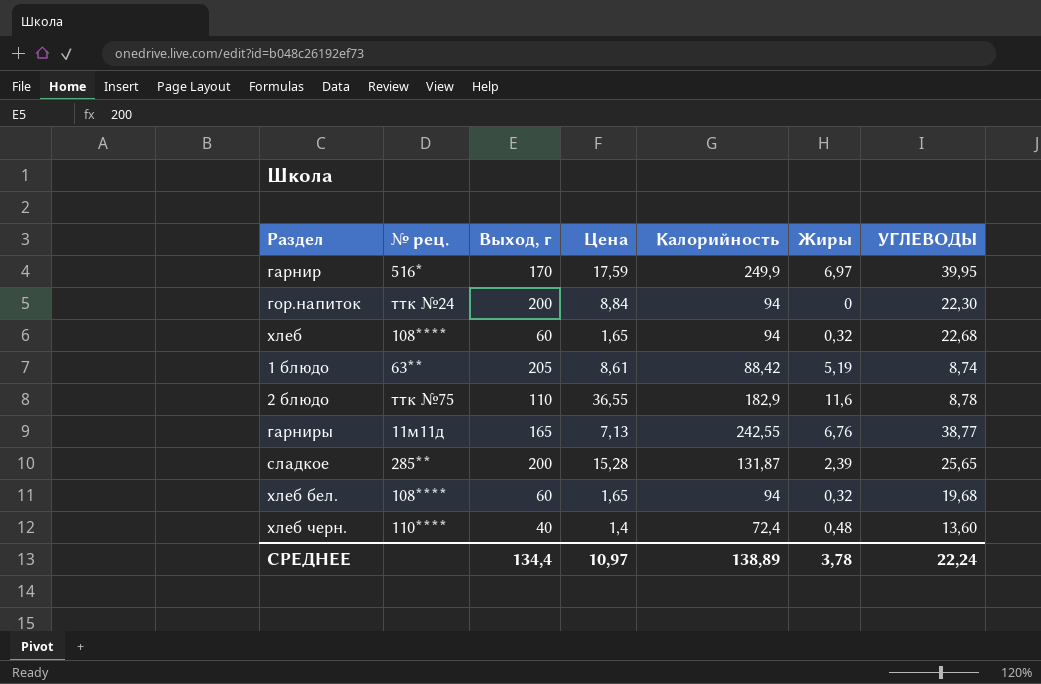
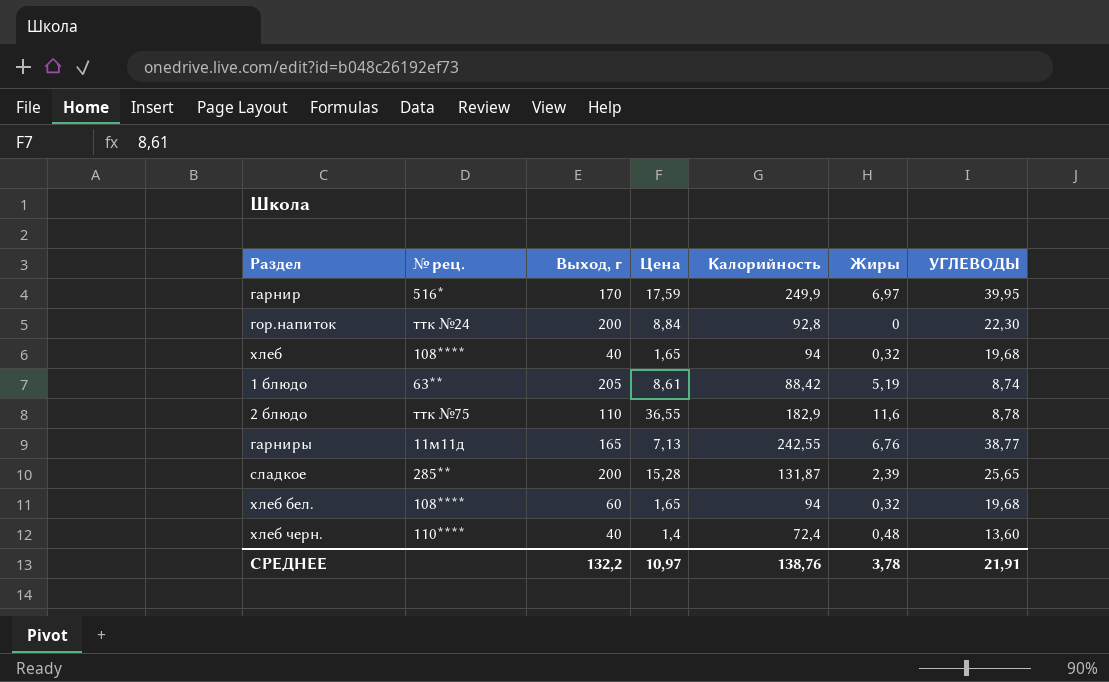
гор.напиток | Калорийность: 94 -> 92,8
хлеб | Выход, г: 60 -> 40
хлеб | УГЛЕВОДЫ: 22,68 -> 19,68
СРЕДНЕЕ | Выход, г: 134,4 -> 132,2
СРЕДНЕЕ | Калорийность: 138,89 -> 138,76
СРЕДНЕЕ | УГЛЕВОДЫ: 22,24 -> 21,91

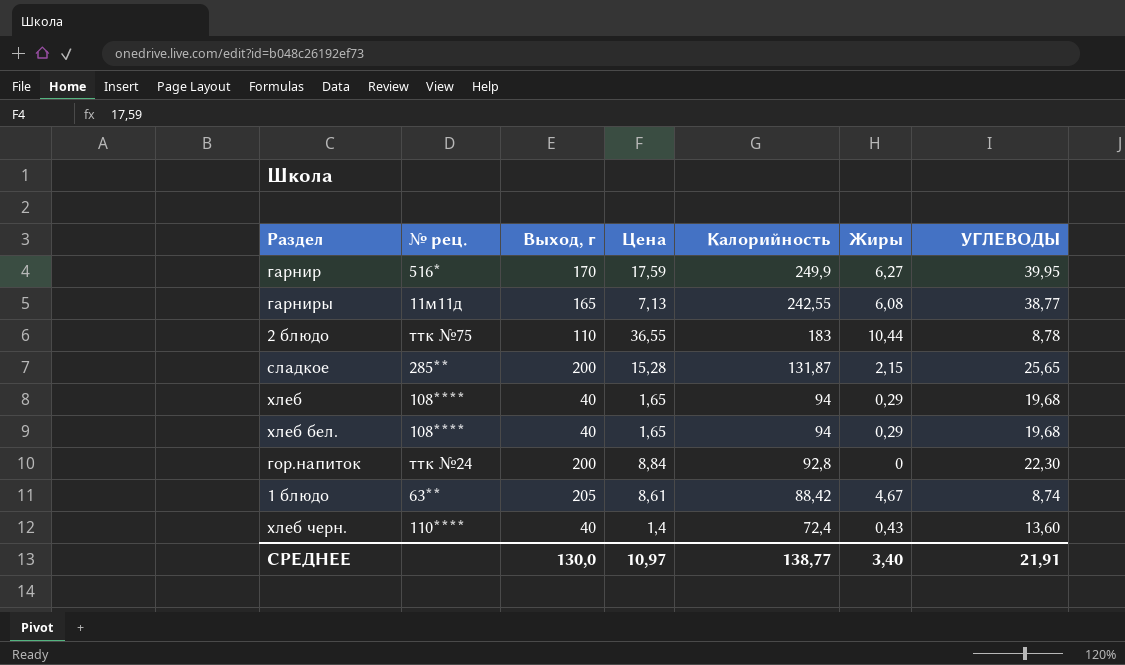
row order: none -> Калорийность descending
гарнир | Жиры: 6,97 -> 6,27
гарниры | Жиры: 6,76 -> 6,08
2 блюдо | Калорийность: 182,9 -> 183
2 блюдо | Жиры: 11,6 -> 10,44
сладкое | Жиры: 2,39 -> 2,15
хлеб | Жиры: 0,32 -> 0,29
хлеб бел. | Выход, г: 60 -> 40
хлеб бел. | Жиры: 0,32 -> 0,29
1 блюдо | Жиры: 5,19 -> 4,67
хлеб черн. | Жиры: 0,48 -> 0,43
СРЕДНЕЕ | Выход, г: 132,2 -> 130,0
СРЕДНЕЕ | Калорийность: 138,76 -> 138,77
СРЕДНЕЕ | Жиры: 3,78 -> 3,40

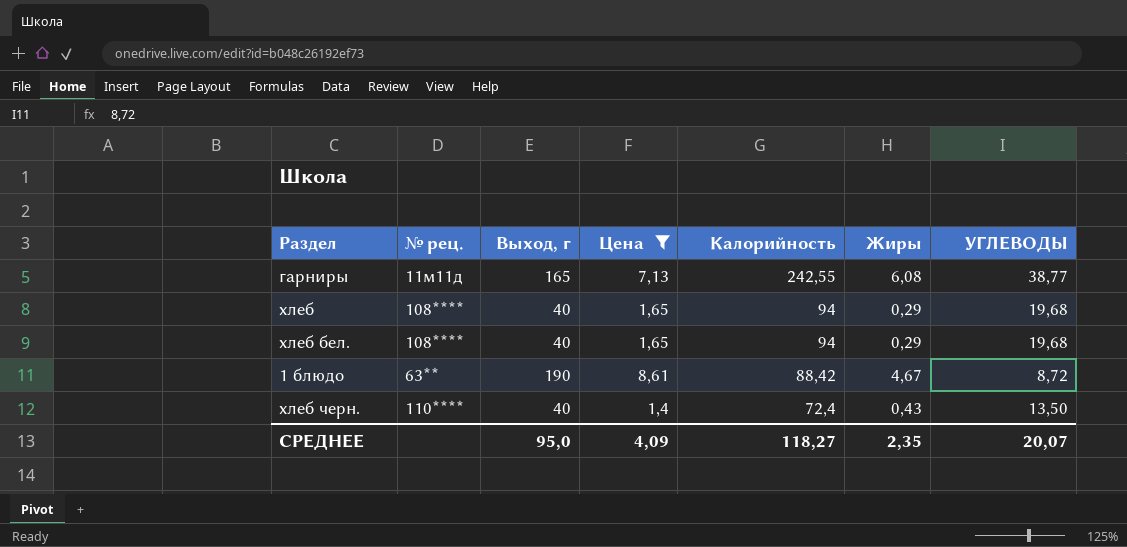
filter: none -> Цена <= 8,61
1 блюдо | Выход, г: 205 -> 190
1 блюдо | УГЛЕВОДЫ: 8,74 -> 8,72
хлеб черн. | УГЛЕВОДЫ: 13,60 -> 13,50
СРЕДНЕЕ | Выход, г: 130,0 -> 95,0
СРЕДНЕЕ | Цена: 10,97 -> 4,09
СРЕДНЕЕ | Калорийность: 138,77 -> 118,27
СРЕДНЕЕ | Жиры: 3,40 -> 2,35
СРЕДНЕЕ | УГЛЕВОДЫ: 21,91 -> 20,07

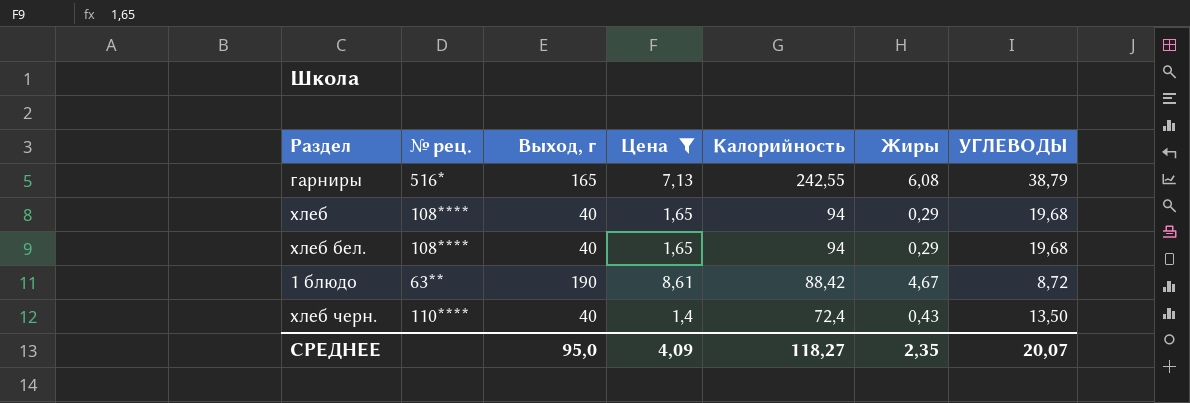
гарниры | № рец.: 11м11д -> 516*
гарниры | УГЛЕВОДЫ: 38,77 -> 38,79

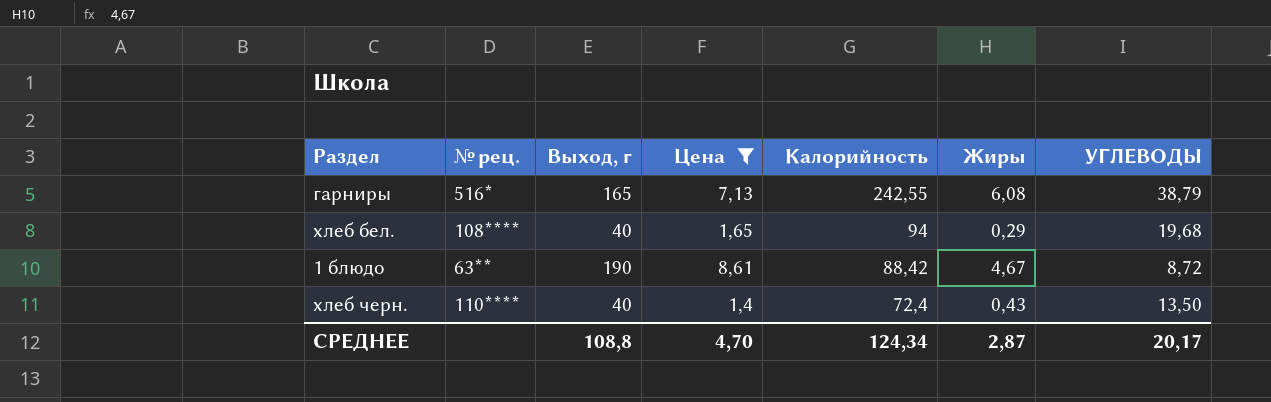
row хлеб: 108**** | 40 | 1,65 | 94 | 0,29 | 19,68 -> none
СРЕДНЕЕ | Выход, г: 95,0 -> 108,8
СРЕДНЕЕ | Цена: 4,09 -> 4,70
СРЕДНЕЕ | Калорийность: 118,27 -> 124,34
СРЕДНЕЕ | Жиры: 2,35 -> 2,87
СРЕДНЕЕ | УГЛЕВОДЫ: 20,07 -> 20,17

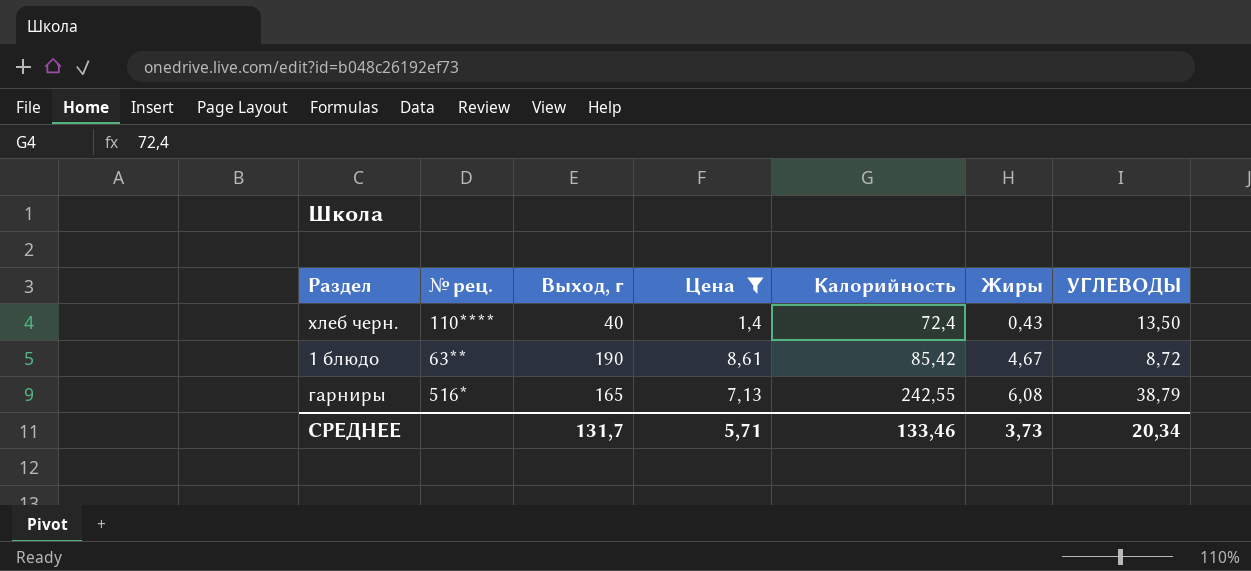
row order: Калорийность descending -> Калорийность ascending
row хлеб бел.: 108**** | 40 | 1,65 | 94 | 0,29 | 19,68 -> none
1 блюдо | Калорийность: 88,42 -> 85,42
СРЕДНЕЕ | Выход, г: 108,8 -> 131,7
СРЕДНЕЕ | Цена: 4,70 -> 5,71
СРЕДНЕЕ | Калорийность: 124,34 -> 133,46
СРЕДНЕЕ | Жиры: 2,87 -> 3,73
СРЕДНЕЕ | УГЛЕВОДЫ: 20,17 -> 20,34

